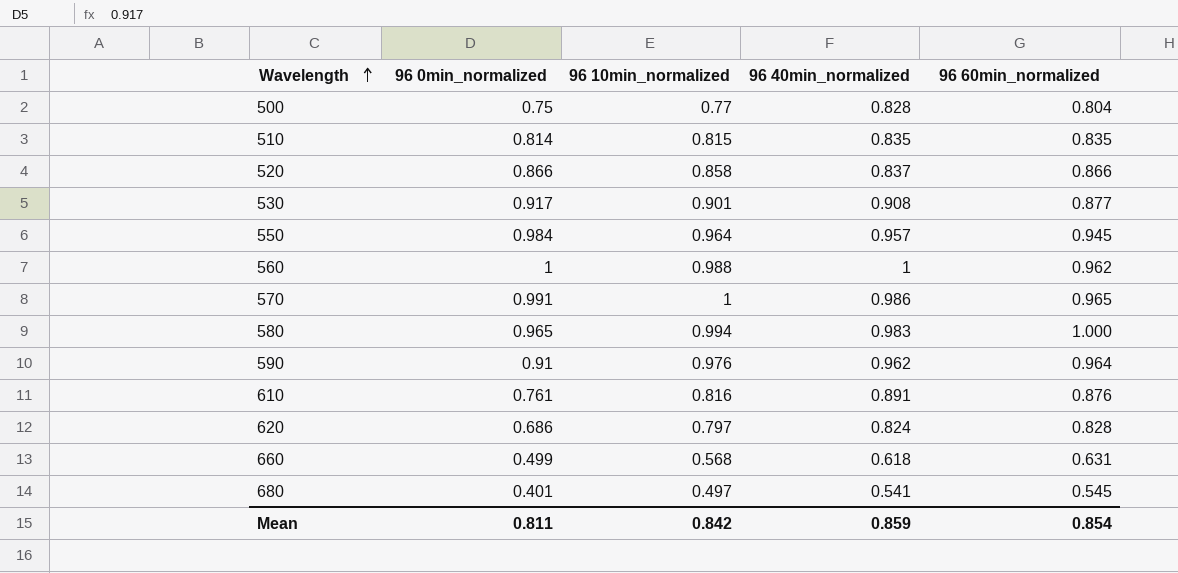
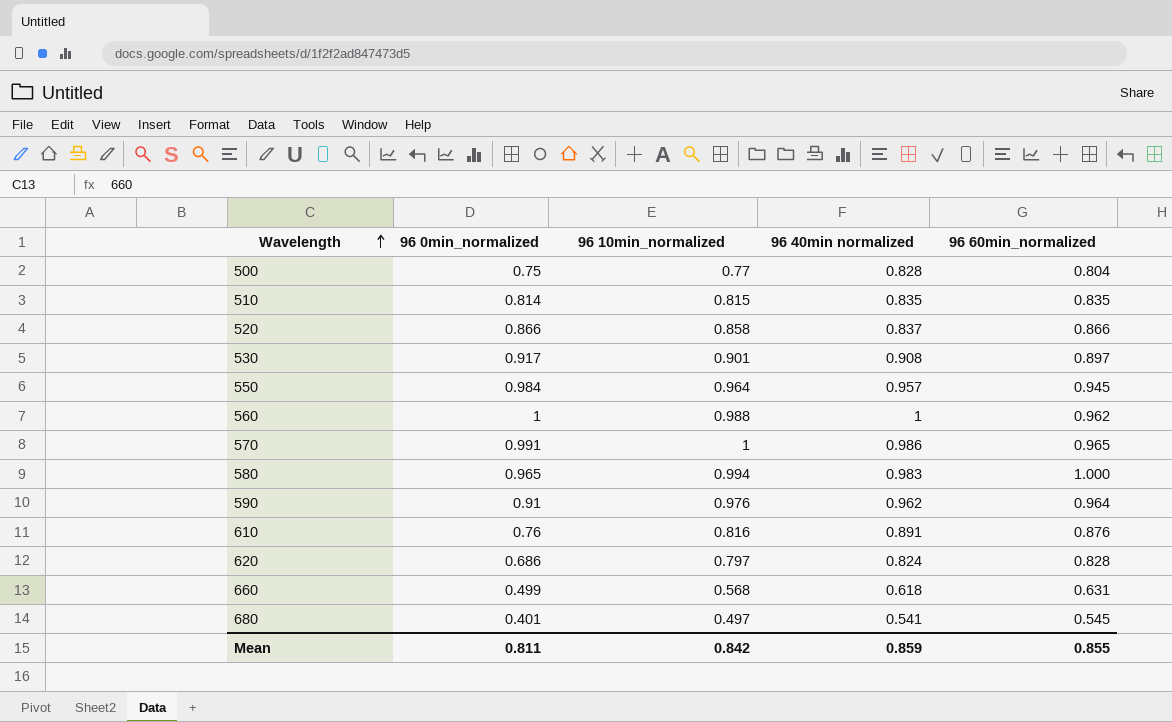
column name: 96 40min_normalized -> 96 40min normalized
530 | 96 60min_normalized: 0.877 -> 0.897
610 | 96 0min_normalized: 0.761 -> 0.76
Mean | 96 60min_normalized: 0.854 -> 0.855

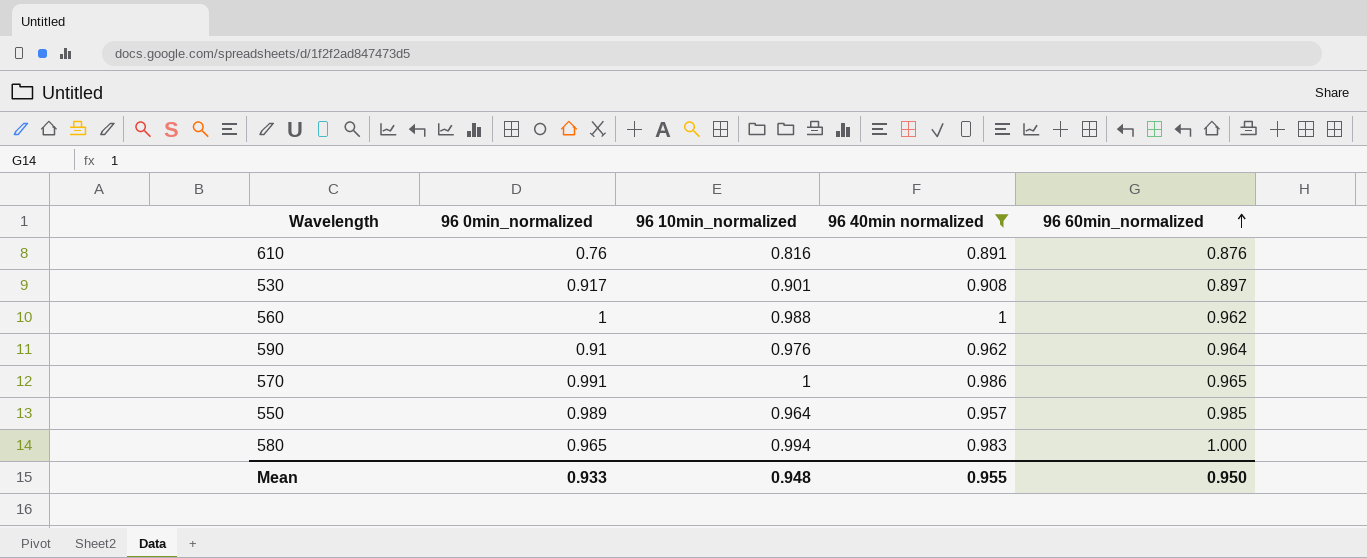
filter: none -> 96 40min normalized >= 0.891
row order: Wavelength ascending -> 96 60min_normalized ascending
550 | 96 0min_normalized: 0.984 -> 0.989
550 | 96 60min_normalized: 0.945 -> 0.985
Mean | 96 0min_normalized: 0.811 -> 0.933
Mean | 96 10min_normalized: 0.842 -> 0.948
Mean | 96 40min normalized: 0.859 -> 0.955
Mean | 96 60min_normalized: 0.855 -> 0.950

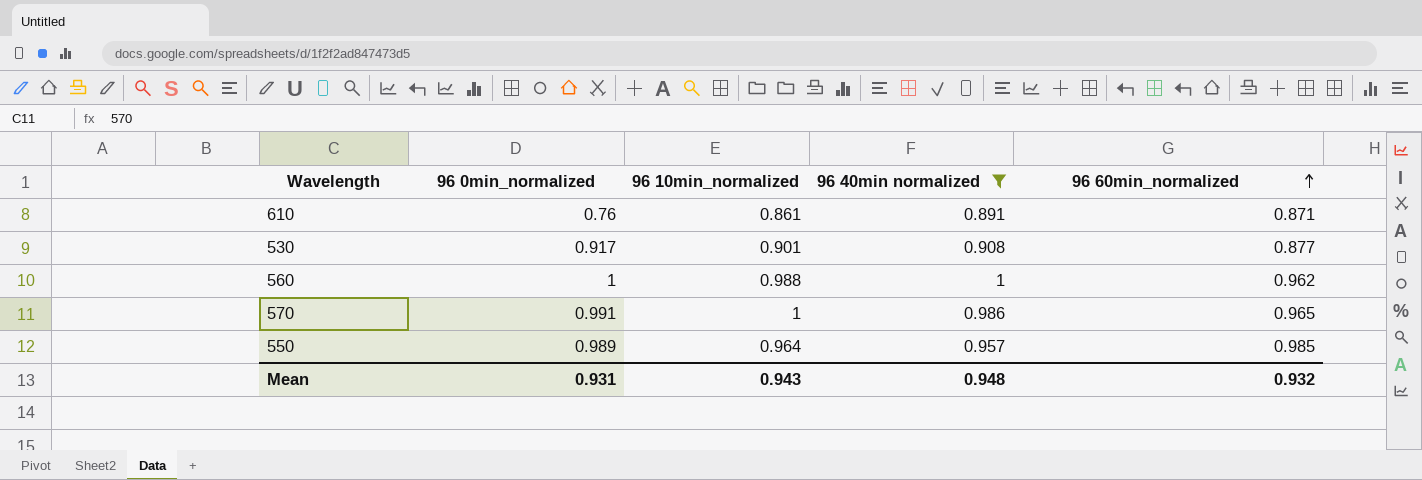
row 590: 0.91 | 0.976 | 0.962 | 0.964 -> none
row 580: 0.965 | 0.994 | 0.983 | 1.000 -> none
610 | 96 10min_normalized: 0.816 -> 0.861
610 | 96 60min_normalized: 0.876 -> 0.871
530 | 96 60min_normalized: 0.897 -> 0.877
Mean | 96 0min_normalized: 0.933 -> 0.931
Mean | 96 10min_normalized: 0.948 -> 0.943
Mean | 96 40min normalized: 0.955 -> 0.948
Mean | 96 60min_normalized: 0.950 -> 0.932

